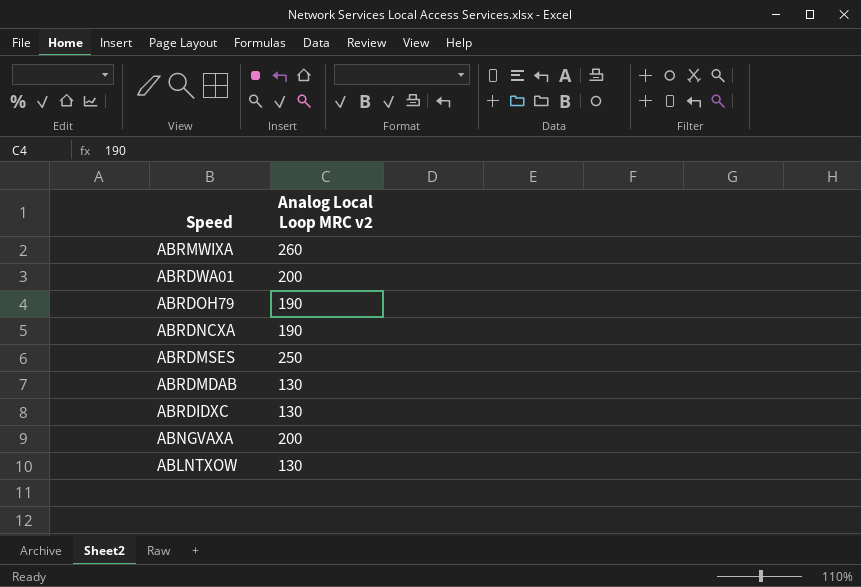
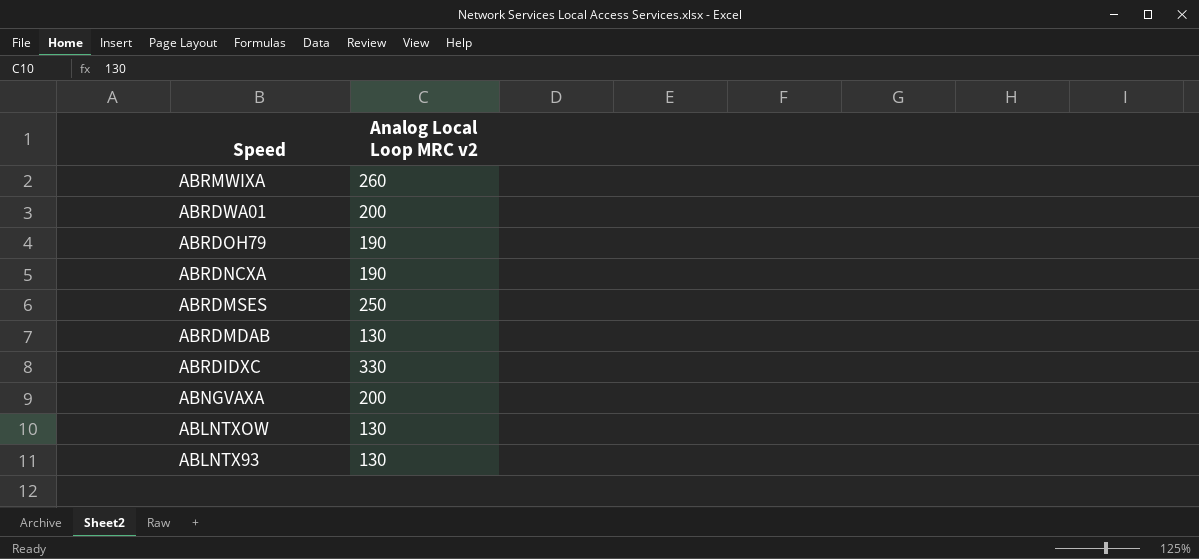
ABRDIDXC | Analog Local Loop MRC v2: 130 -> 330
row ABLNTX93: none -> 130

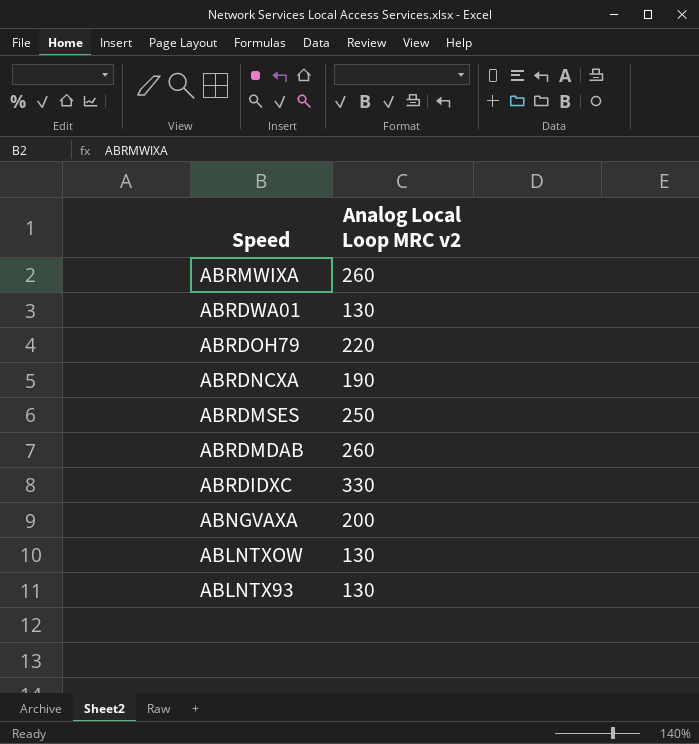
ABRDWA01 | Analog Local Loop MRC v2: 200 -> 130
ABRDOH79 | Analog Local Loop MRC v2: 190 -> 220
ABRDMDAB | Analog Local Loop MRC v2: 130 -> 260

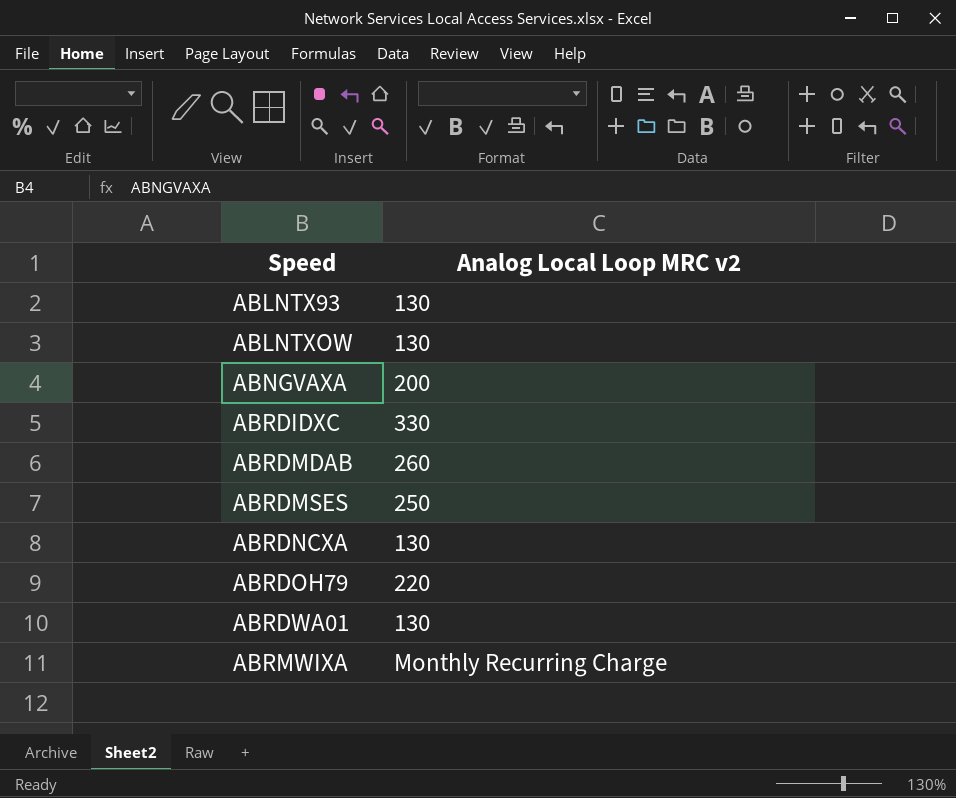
row order: Speed descending -> Speed ascending
ABRDNCXA | Analog Local Loop MRC v2: 190 -> 130
ABRMWIXA | Analog Local Loop MRC v2: 260 -> Monthly Recurring Charge

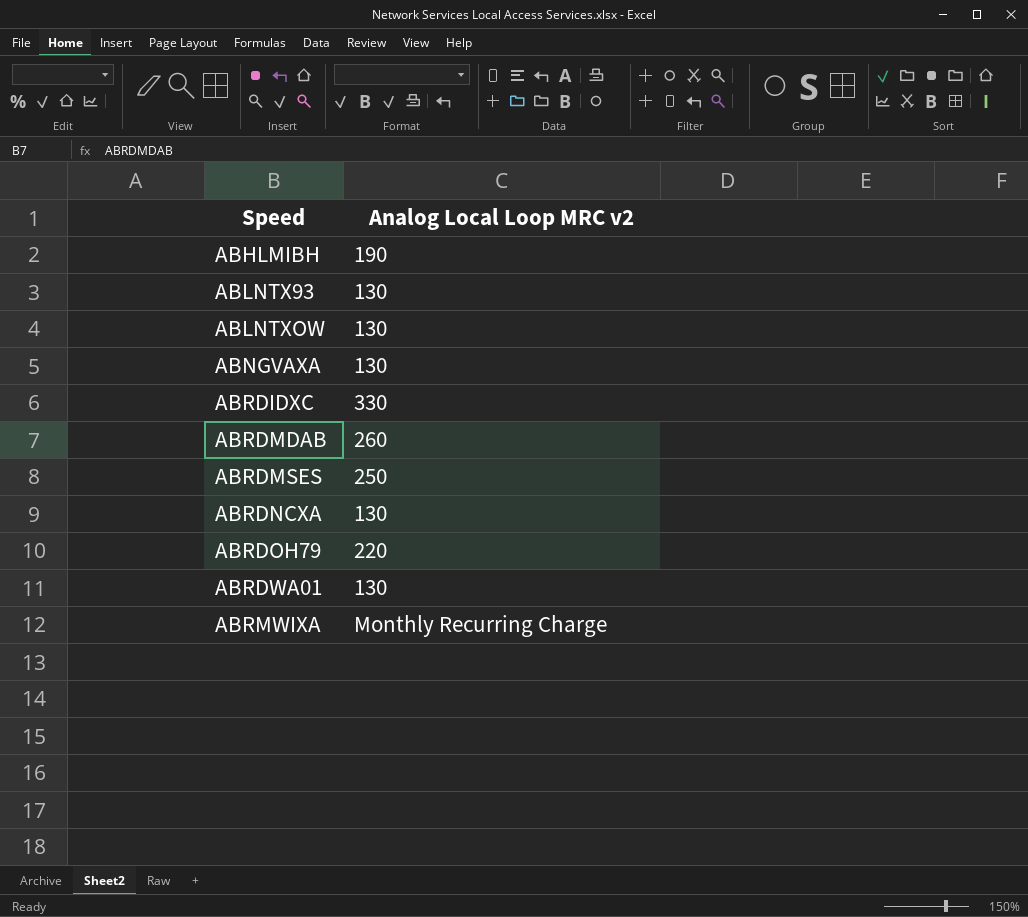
row ABHLMIBH: none -> 190
ABNGVAXA | Analog Local Loop MRC v2: 200 -> 130

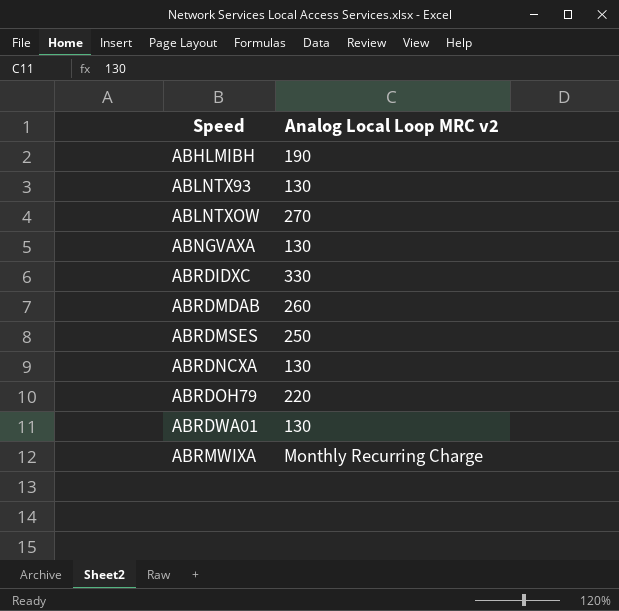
ABLNTXOW | Analog Local Loop MRC v2: 130 -> 270

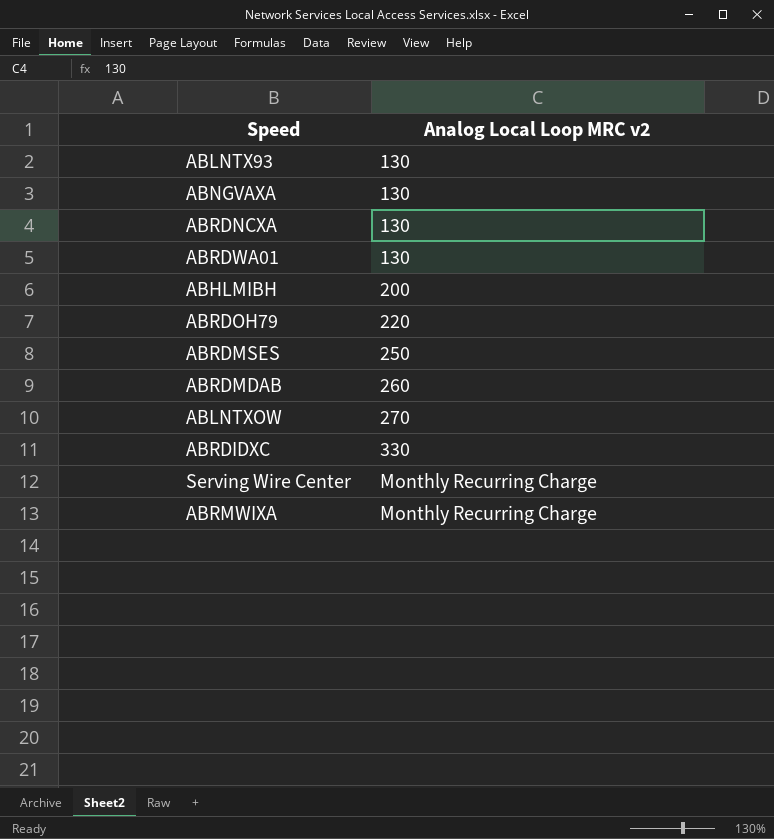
row order: Speed ascending -> Analog Local Loop MRC v2 ascending
ABHLMIBH | Analog Local Loop MRC v2: 190 -> 200
row Serving Wire Center: none -> Monthly Recurring Charge

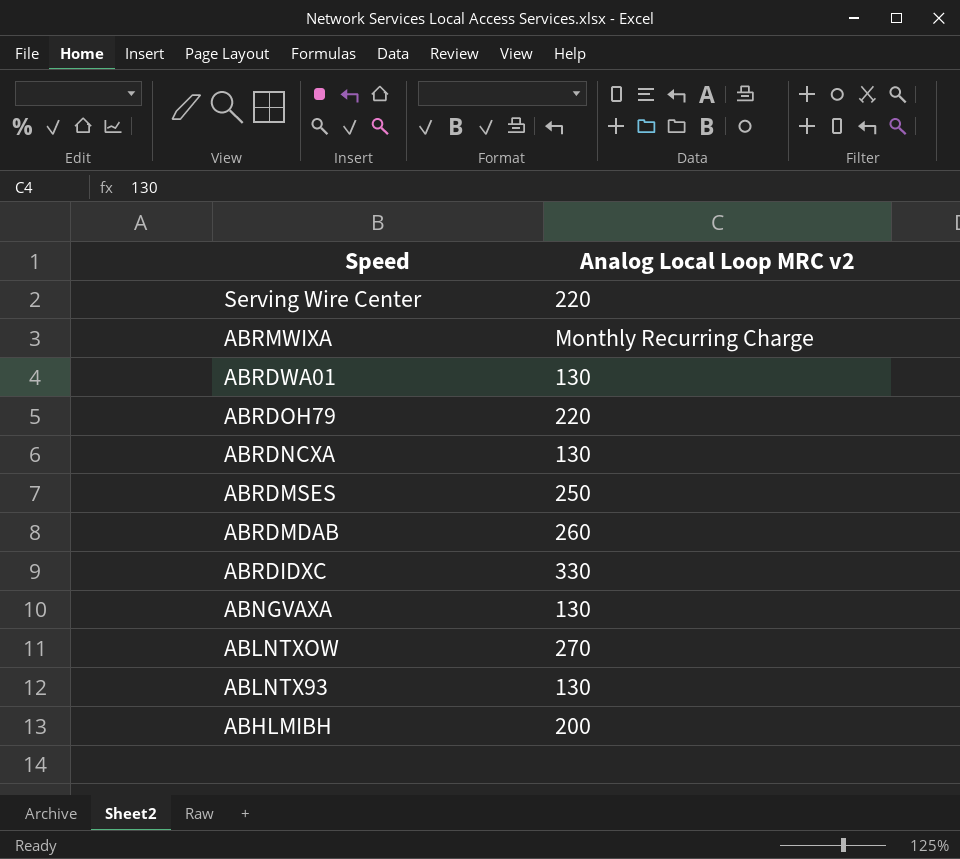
row order: Analog Local Loop MRC v2 ascending -> Speed descending
Serving Wire Center | Analog Local Loop MRC v2: Monthly Recurring Charge -> 220

